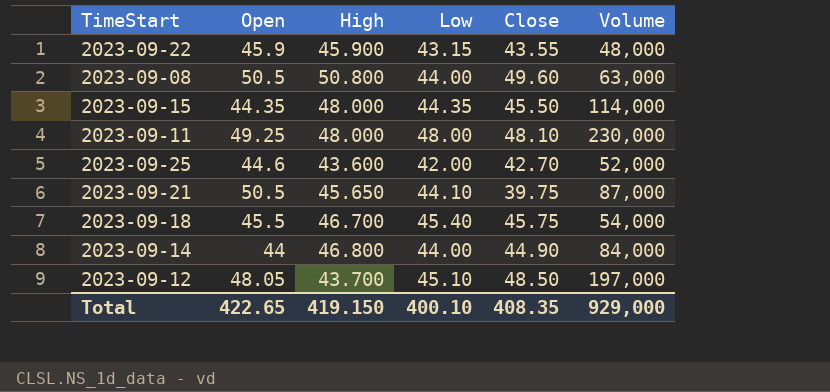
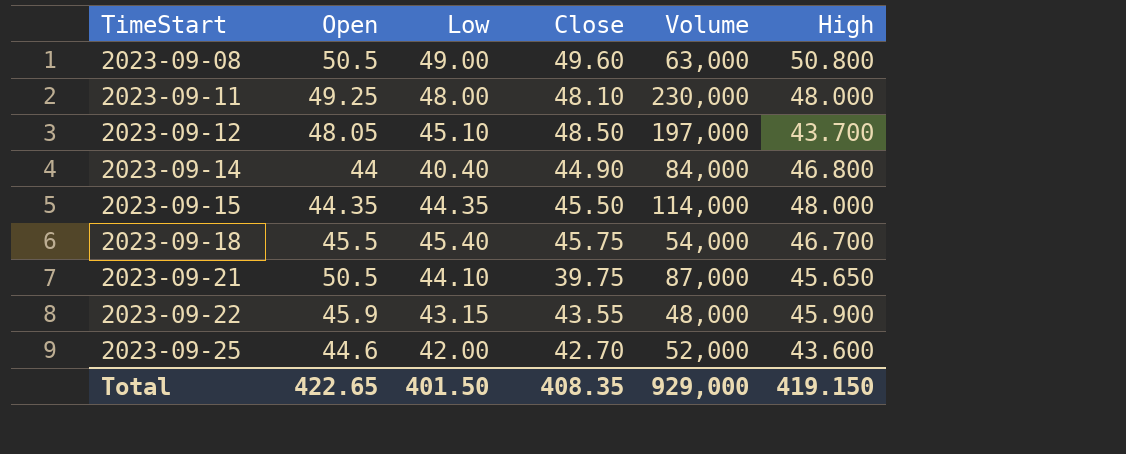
row order: none -> TimeStart ascending
column High | position: 3 -> 6
2023-09-08 | Low: 44.00 -> 49.00
2023-09-14 | Low: 44.00 -> 40.40
Total | Low: 400.10 -> 401.50

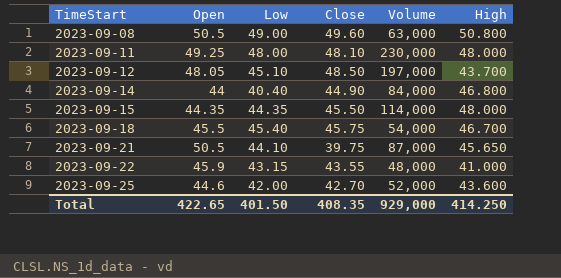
2023-09-22 | High: 45.900 -> 41.000
Total | High: 419.150 -> 414.250

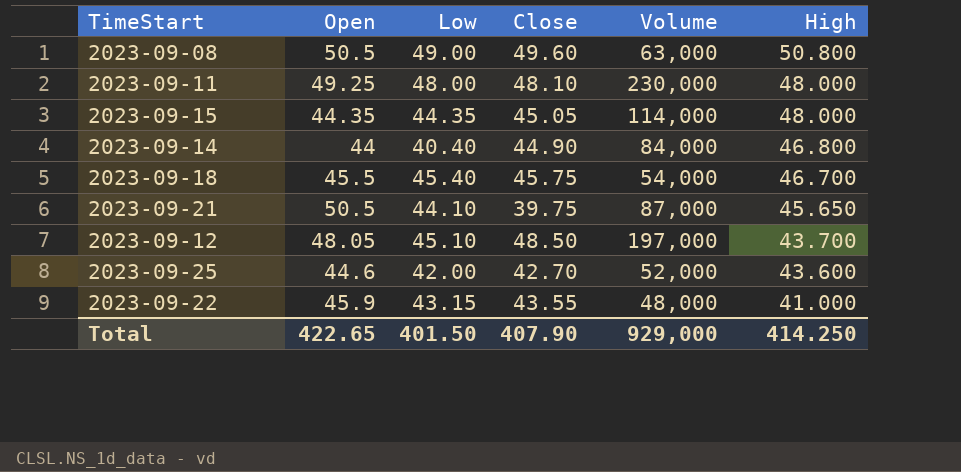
row order: TimeStart ascending -> High descending
2023-09-15 | Close: 45.50 -> 45.05
Total | Close: 408.35 -> 407.90

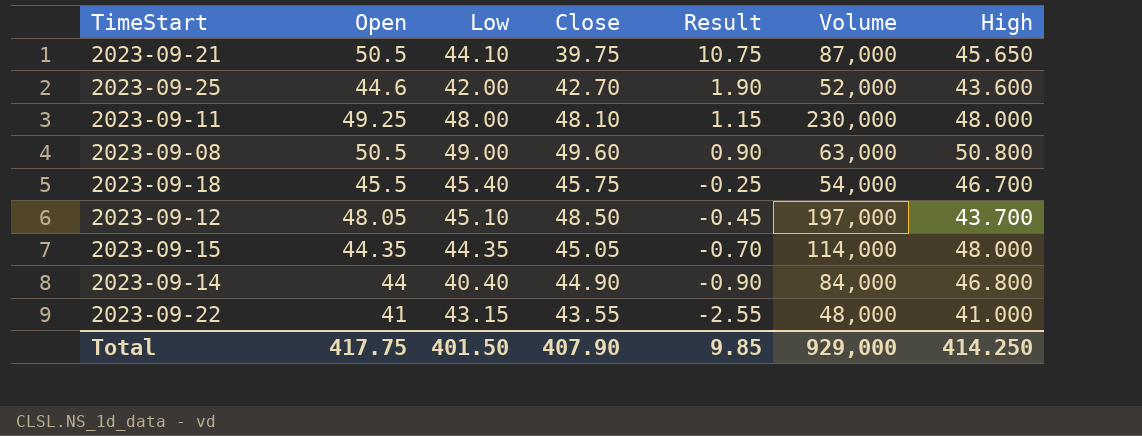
row order: High descending -> Result descending
column Result | formula: none -> [Open] - [Close]
2023-09-22 | Open: 45.9 -> 41
Total | Open: 422.65 -> 417.75

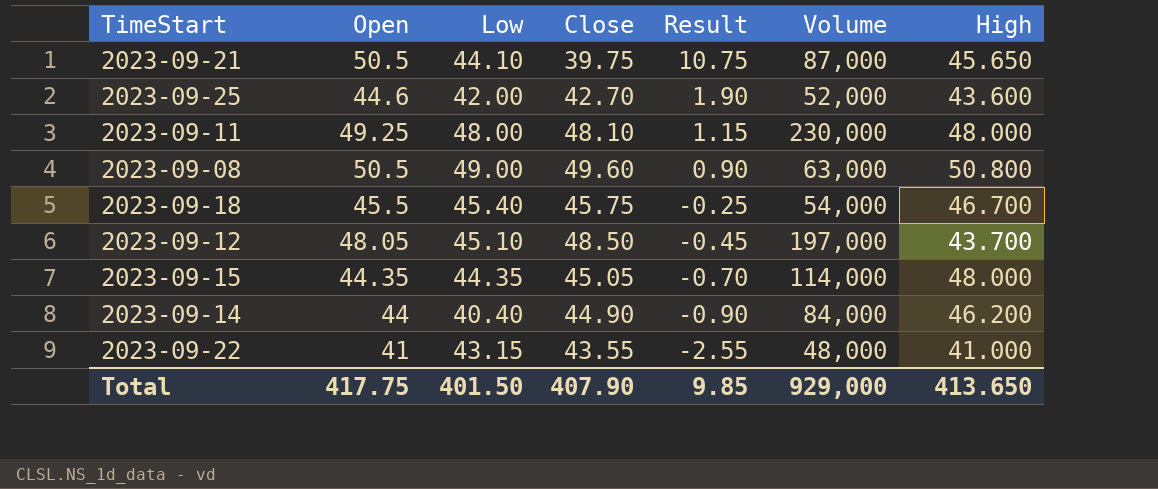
2023-09-14 | High: 46.800 -> 46.200
Total | High: 414.250 -> 413.650

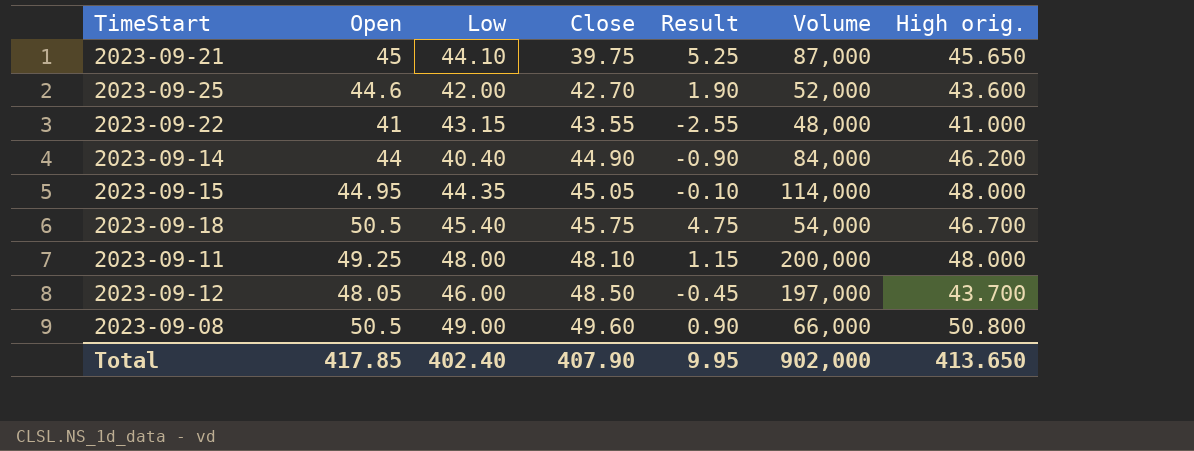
row order: Result descending -> Close ascending
column name: High -> High orig.
2023-09-21 | Open: 50.5 -> 45
2023-09-21 | Result: 10.75 -> 5.25
2023-09-15 | Open: 44.35 -> 44.95
2023-09-15 | Result: -0.70 -> -0.10
2023-09-18 | Open: 45.5 -> 50.5
2023-09-18 | Result: -0.25 -> 4.75
2023-09-11 | Volume: 230,000 -> 200,000
2023-09-12 | Low: 45.10 -> 46.00
2023-09-08 | Volume: 63,000 -> 66,000
Total | Open: 417.75 -> 417.85
Total | Low: 401.50 -> 402.40
Total | Result: 9.85 -> 9.95
Total | Volume: 929,000 -> 902,000

